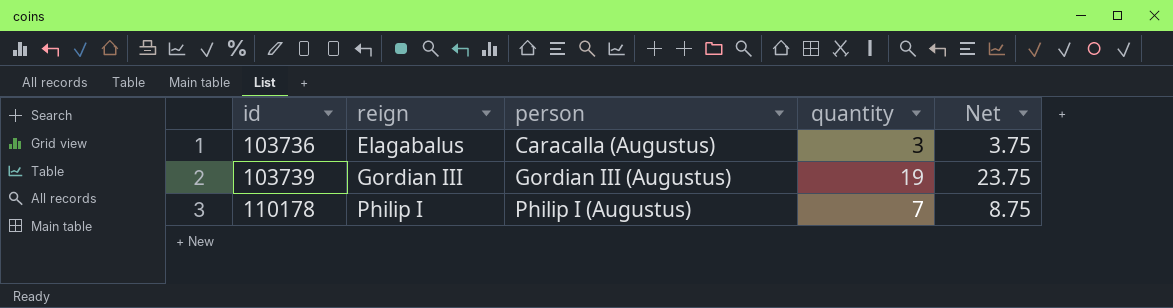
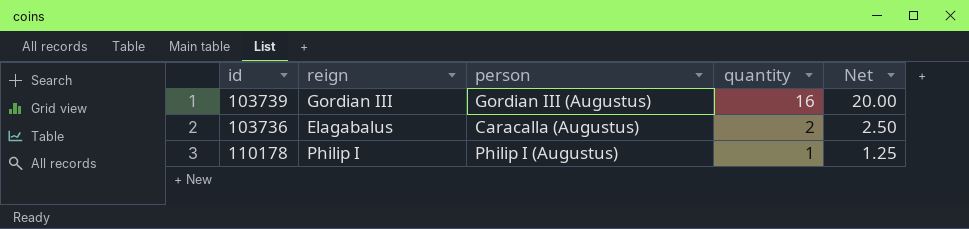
row order: id ascending -> quantity descending
103739 | quantity: 19 -> 16
103739 | Net: 23.75 -> 20.00
103736 | quantity: 3 -> 2
103736 | Net: 3.75 -> 2.50
110178 | quantity: 7 -> 1
110178 | Net: 8.75 -> 1.25

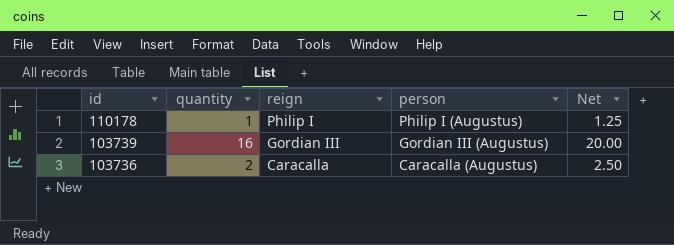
row order: quantity descending -> id descending
column quantity | position: 4 -> 2
103736 | reign: Elagabalus -> Caracalla

